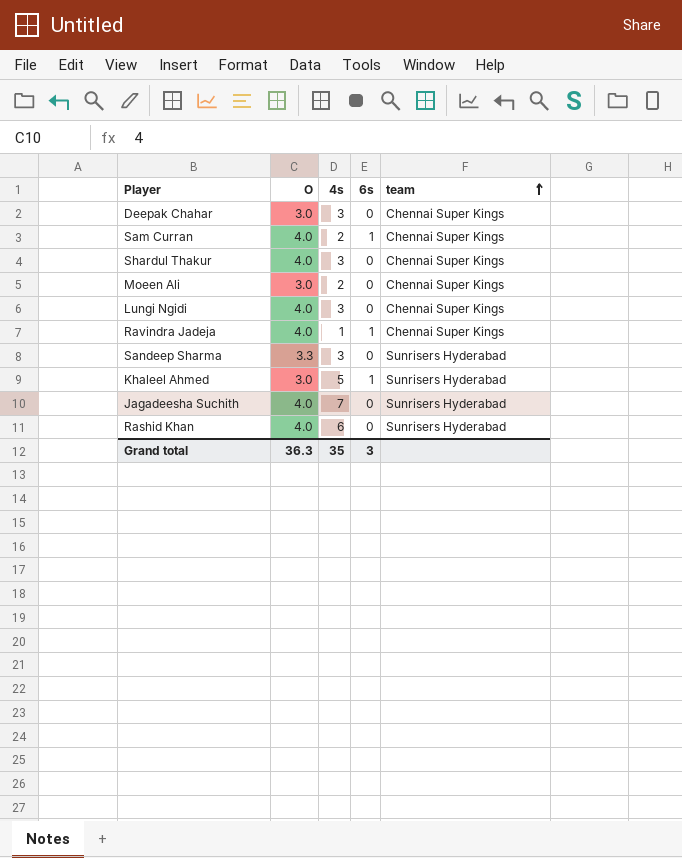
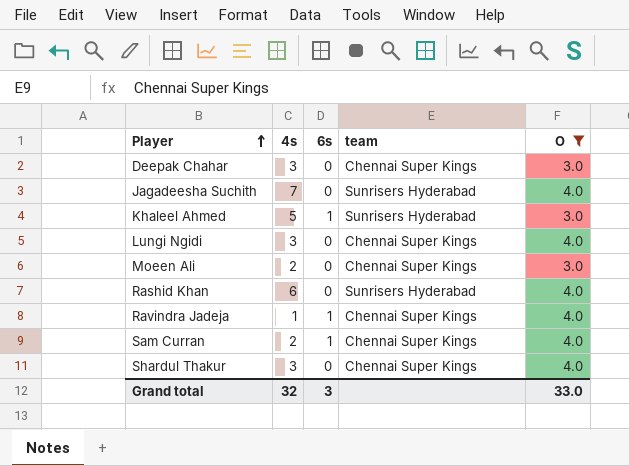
filter: none -> O != 3.3
row order: team ascending -> Player ascending
column O | position: 2 -> 5
Grand total | 4s: 35 -> 32
Grand total | O: 36.3 -> 33.0

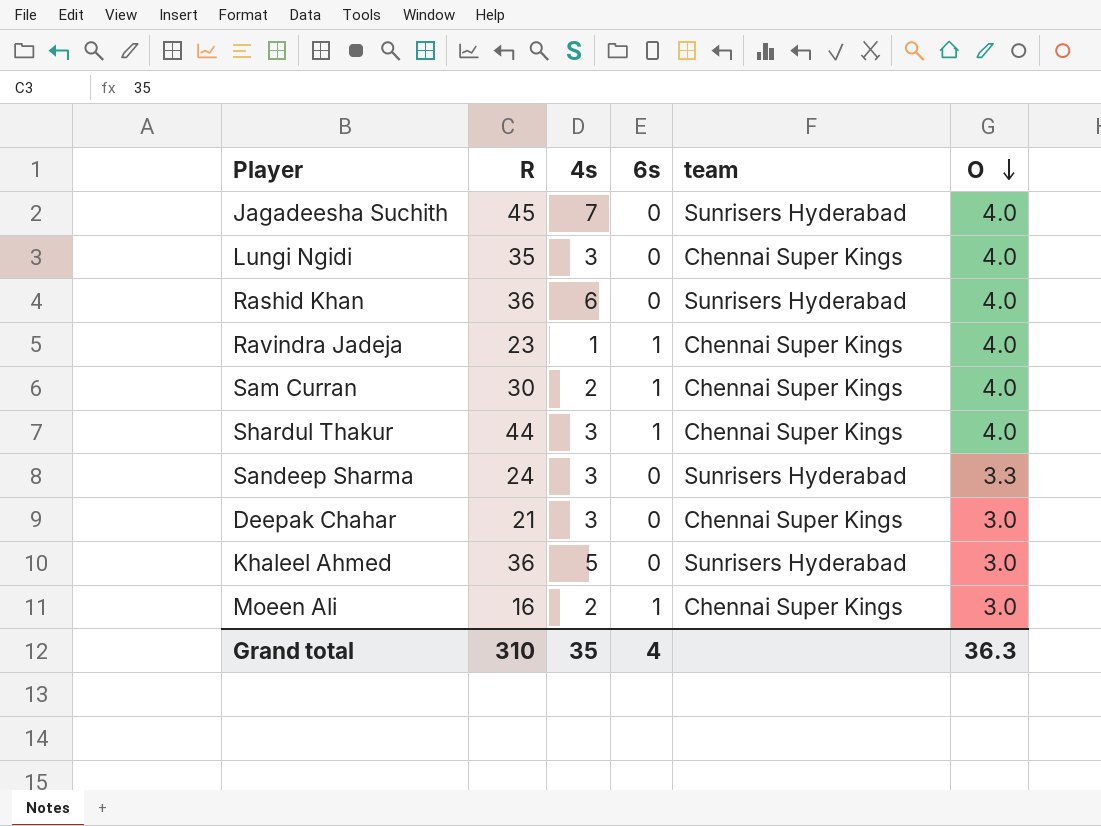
filter: O != 3.3 -> none
row order: Player ascending -> O descending
column R | position: none -> 2
Shardul Thakur | 6s: 0 -> 1
Khaleel Ahmed | 6s: 1 -> 0
Moeen Ali | 6s: 0 -> 1
Grand total | 4s: 32 -> 35
Grand total | 6s: 3 -> 4
Grand total | O: 33.0 -> 36.3

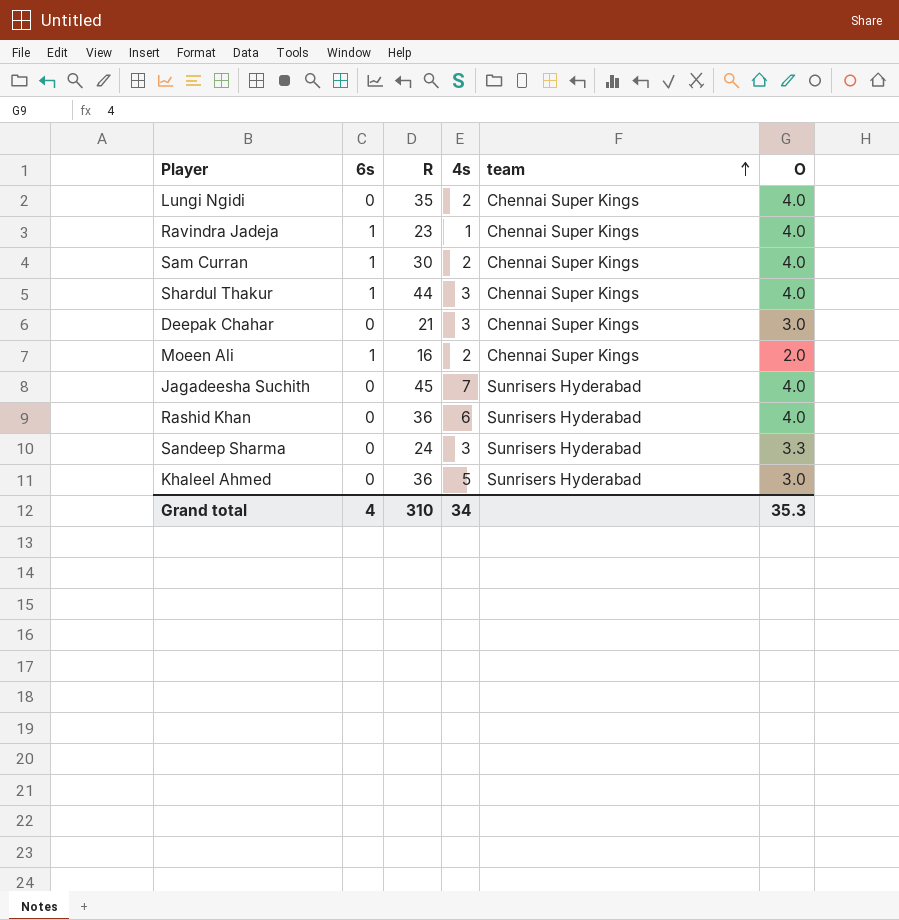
row order: O descending -> team ascending
column 6s | position: 4 -> 2
Lungi Ngidi | 4s: 3 -> 2
Moeen Ali | O: 3.0 -> 2.0
Grand total | 4s: 35 -> 34
Grand total | O: 36.3 -> 35.3

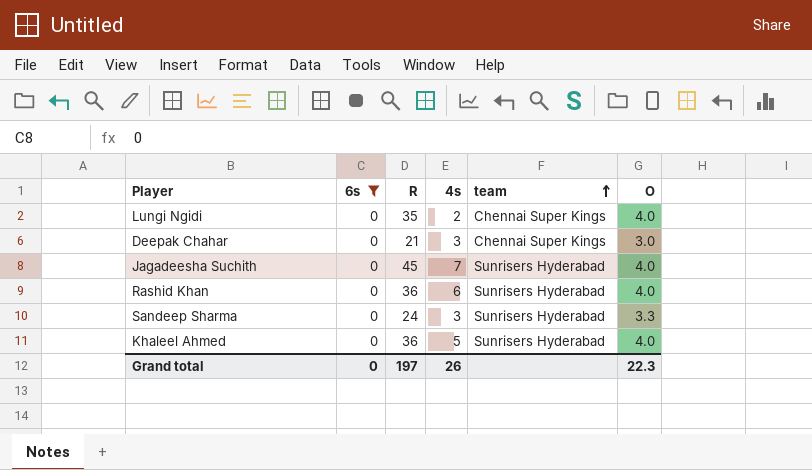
filter: none -> 6s = 0
Khaleel Ahmed | O: 3.0 -> 4.0
Grand total | 6s: 4 -> 0
Grand total | R: 310 -> 197
Grand total | 4s: 34 -> 26
Grand total | O: 35.3 -> 22.3

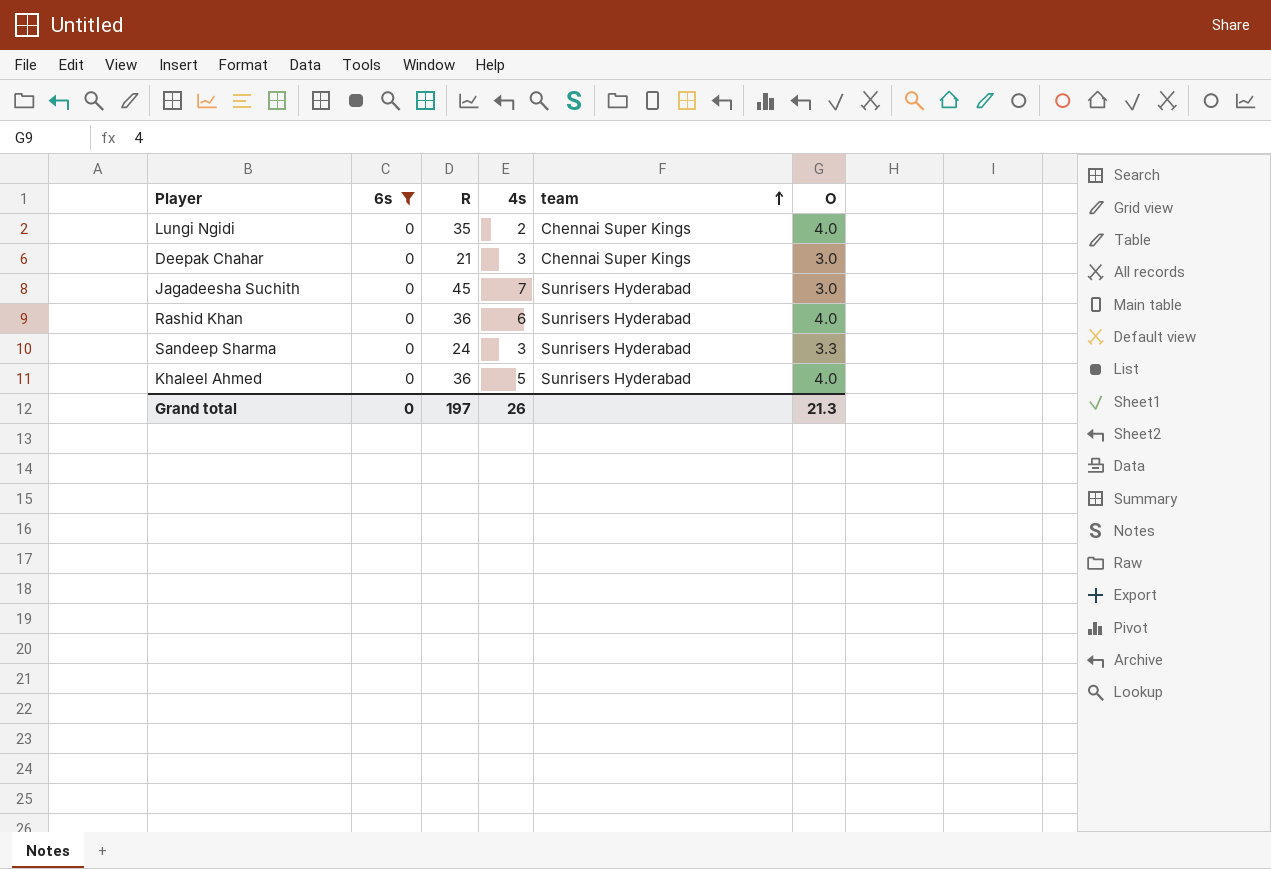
Jagadeesha Suchith | O: 4.0 -> 3.0
Grand total | O: 22.3 -> 21.3

